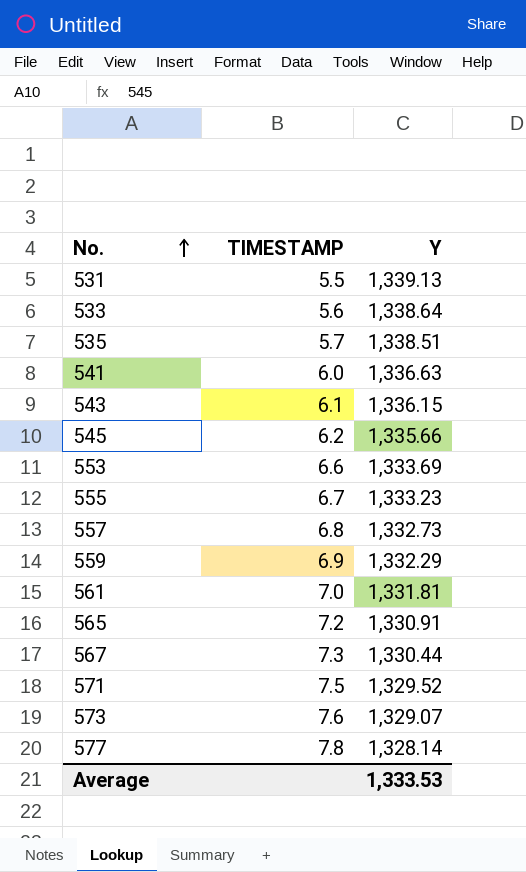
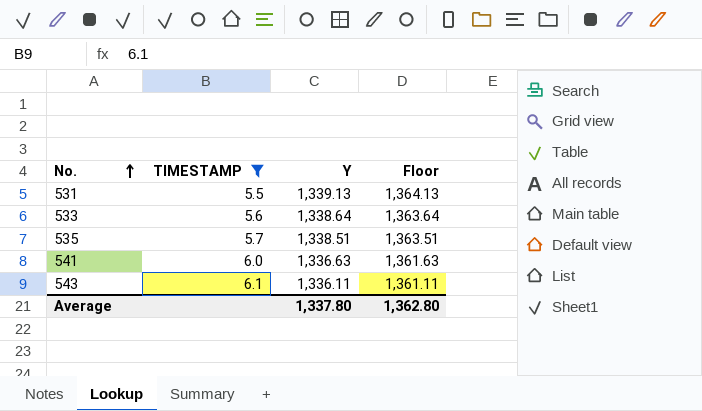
filter: none -> TIMESTAMP <= 6.1
column Floor | formula: none -> [Y] + 25
543 | Y: 1,336.15 -> 1,336.11
Average | Y: 1,333.53 -> 1,337.80

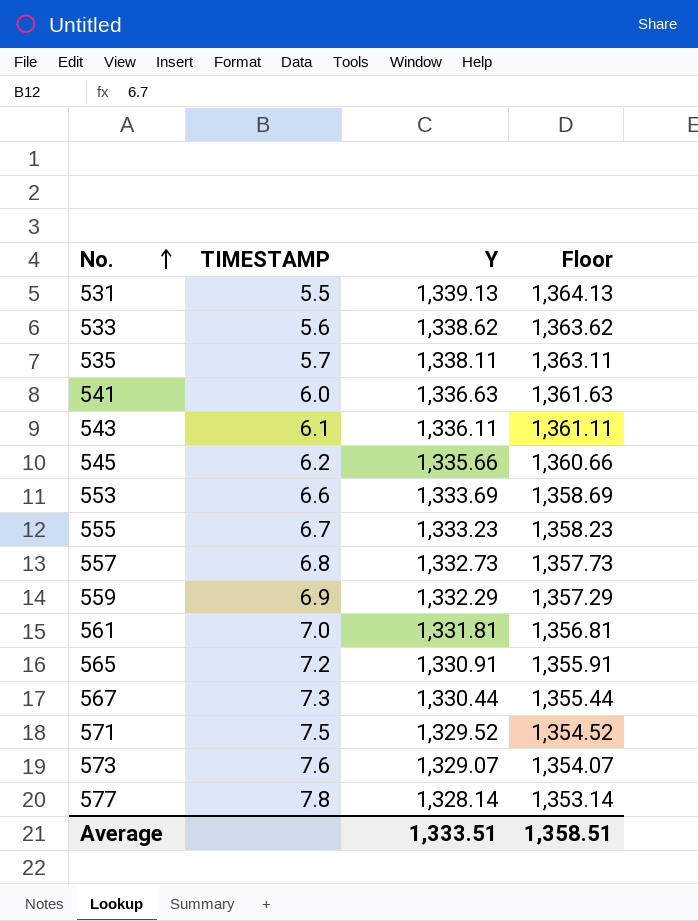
filter: TIMESTAMP <= 6.1 -> none
533 | Y: 1,338.64 -> 1,338.62
533 | Floor: 1,363.64 -> 1,363.62
535 | Y: 1,338.51 -> 1,338.11
535 | Floor: 1,363.51 -> 1,363.11
Average | Y: 1,337.80 -> 1,333.51
Average | Floor: 1,362.80 -> 1,358.51

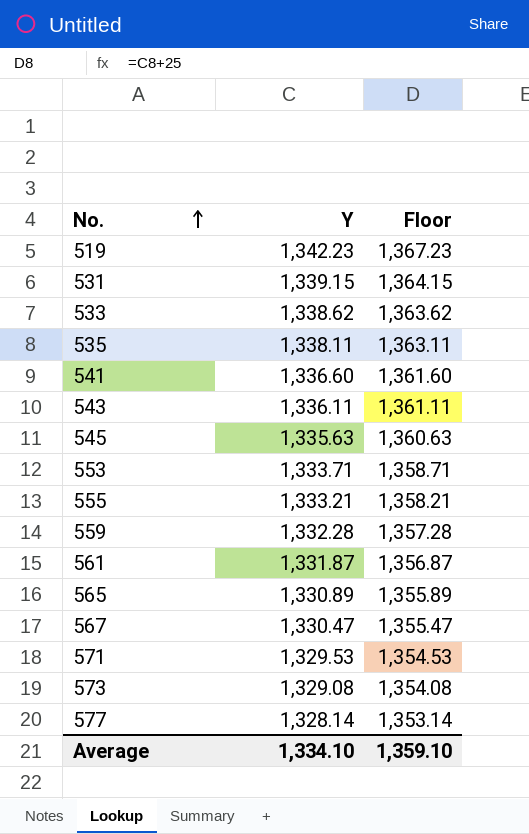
column TIMESTAMP | position: 2 -> none
row 557: 6.8 | 1,332.73 | 1,357.73 -> none
row 519: none -> 1,342.23 | 1,367.23
531 | Y: 1,339.13 -> 1,339.15
531 | Floor: 1,364.13 -> 1,364.15
541 | Y: 1,336.63 -> 1,336.60
541 | Floor: 1,361.63 -> 1,361.60
545 | Y: 1,335.66 -> 1,335.63
545 | Floor: 1,360.66 -> 1,360.63
553 | Y: 1,333.69 -> 1,333.71
553 | Floor: 1,358.69 -> 1,358.71
555 | Y: 1,333.23 -> 1,333.21
555 | Floor: 1,358.23 -> 1,358.21
559 | Y: 1,332.29 -> 1,332.28
559 | Floor: 1,357.29 -> 1,357.28
561 | Y: 1,331.81 -> 1,331.87
561 | Floor: 1,356.81 -> 1,356.87
565 | Y: 1,330.91 -> 1,330.89
565 | Floor: 1,355.91 -> 1,355.89
567 | Y: 1,330.44 -> 1,330.47
567 | Floor: 1,355.44 -> 1,355.47
571 | Y: 1,329.52 -> 1,329.53
571 | Floor: 1,354.52 -> 1,354.53
573 | Y: 1,329.07 -> 1,329.08
573 | Floor: 1,354.07 -> 1,354.08
Average | Y: 1,333.51 -> 1,334.10
Average | Floor: 1,358.51 -> 1,359.10

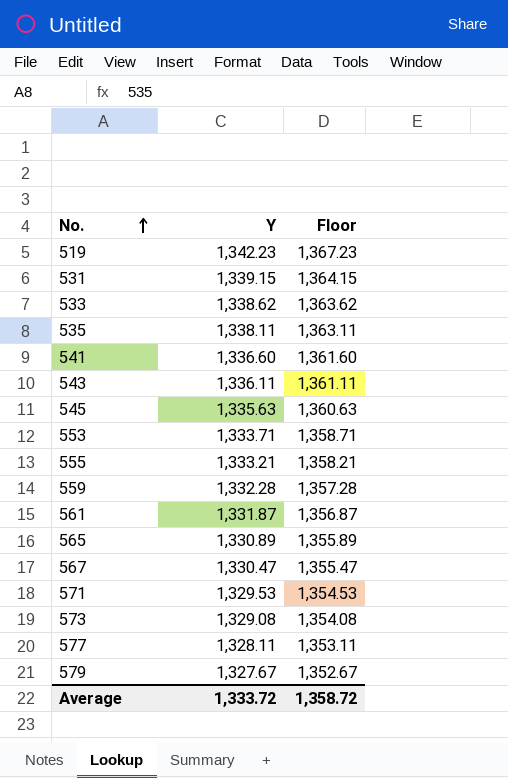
577 | Y: 1,328.14 -> 1,328.11
577 | Floor: 1,353.14 -> 1,353.11
row 579: none -> 1,327.67 | 1,352.67
Average | Y: 1,334.10 -> 1,333.72
Average | Floor: 1,359.10 -> 1,358.72

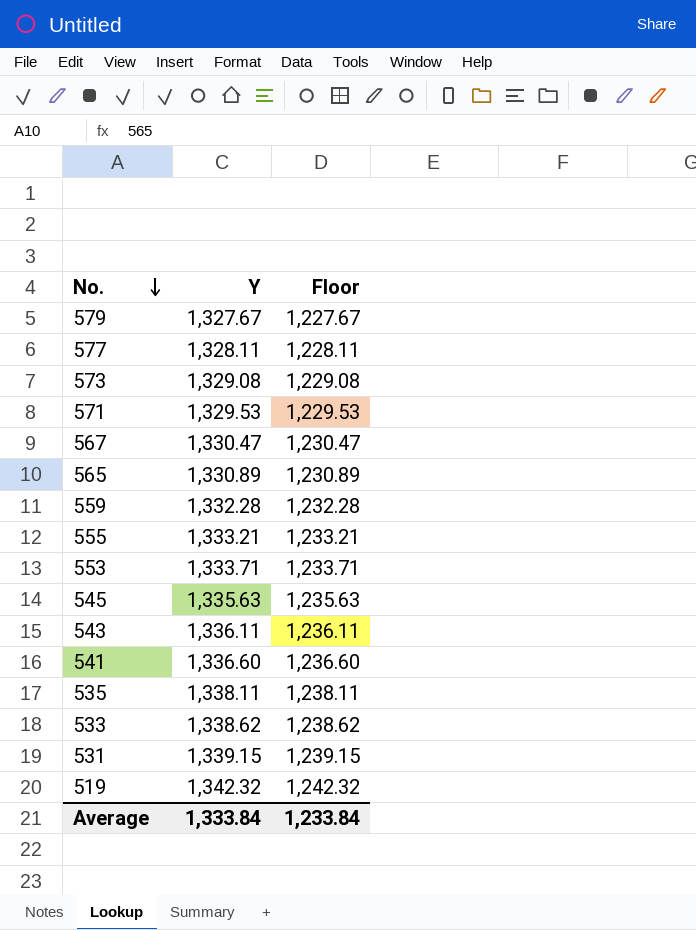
row order: No. ascending -> No. descending
column Floor | formula: [Y] + 25 -> [Y] - 100
row 561: 1,331.87 | 1,356.87 -> none
519 | Y: 1,342.23 -> 1,342.32
Average | Y: 1,333.72 -> 1,333.84
Average | Floor: 1,358.72 -> 1,233.84

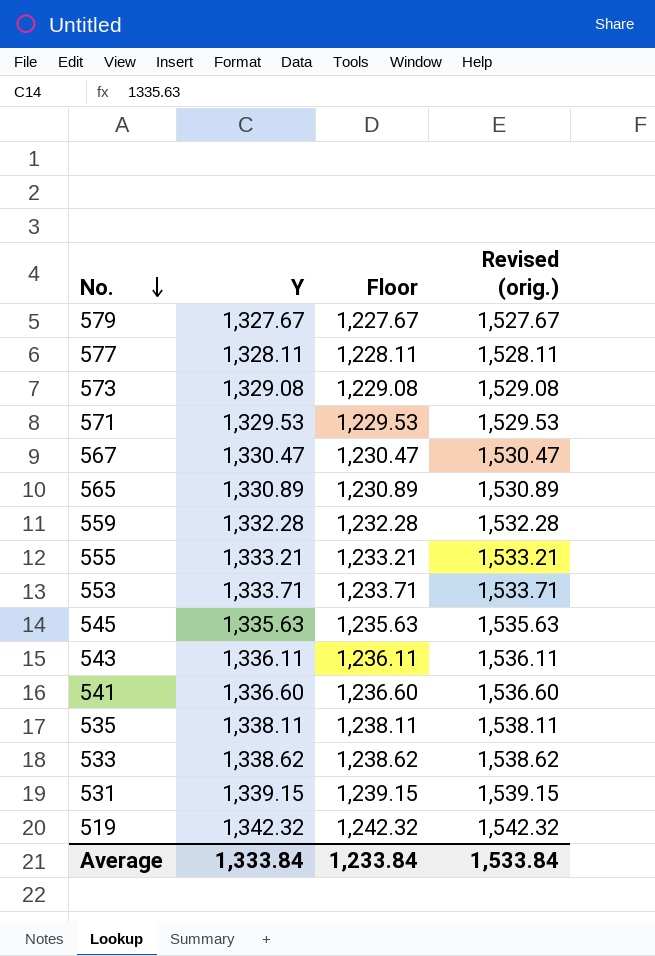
column Revised (orig.) | formula: none -> [Y] + 200

